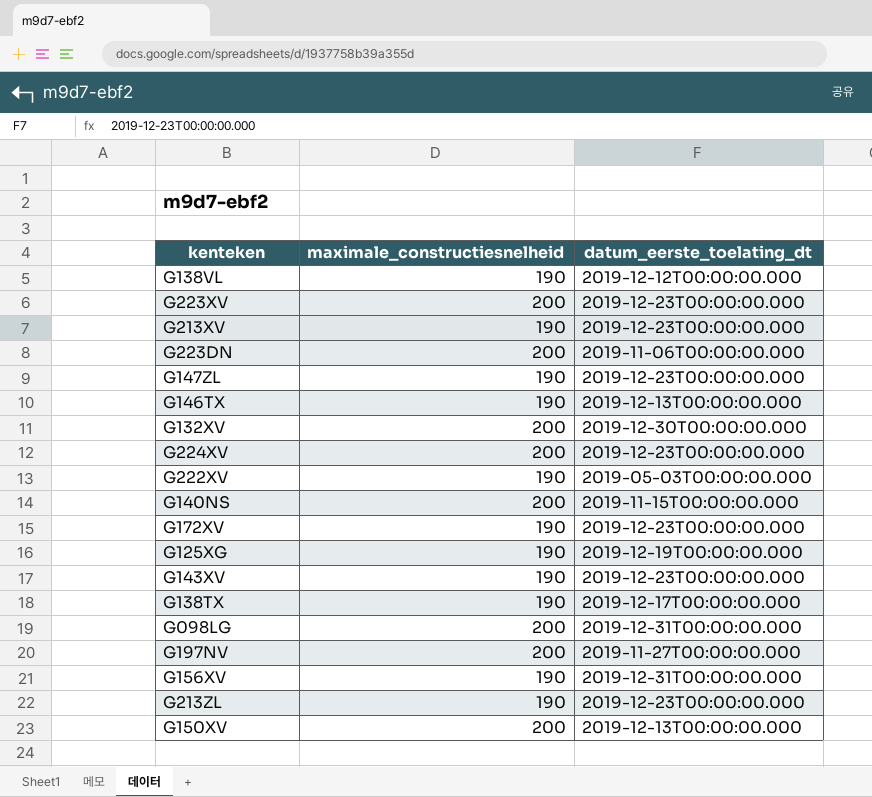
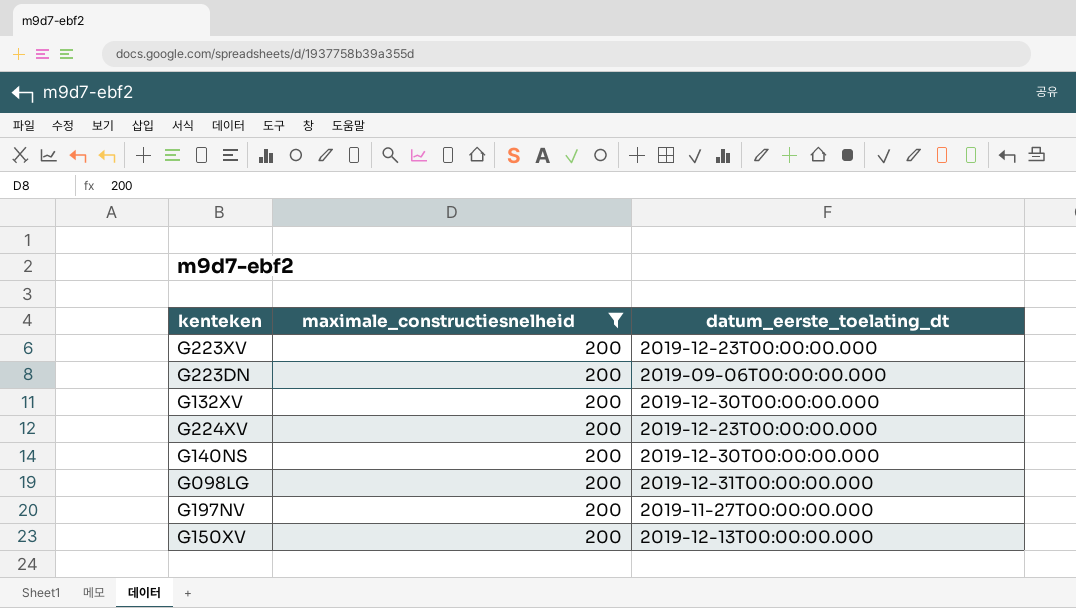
filter: none -> maximale_constructiesnelheid = 200
G223DN | datum_eerste_toelating_dt: 2019-11-06T00:00:00.000 -> 2019-09-06T00:00:00.000
G140NS | datum_eerste_toelating_dt: 2019-11-15T00:00:00.000 -> 2019-12-30T00:00:00.000

